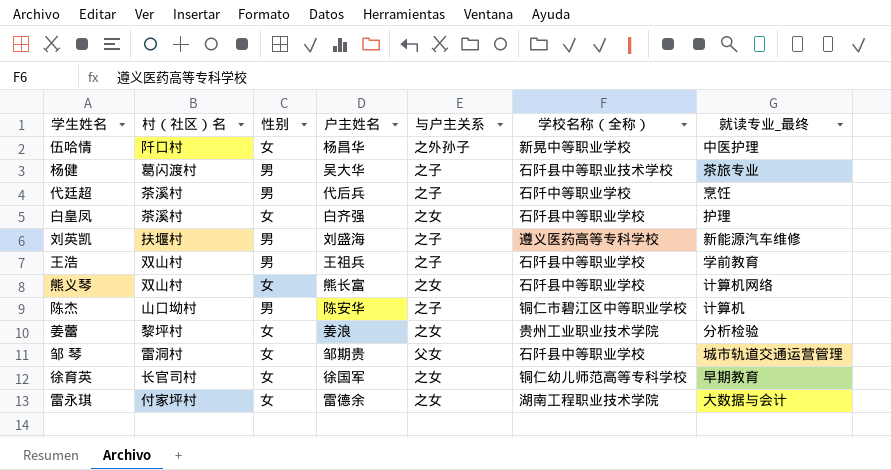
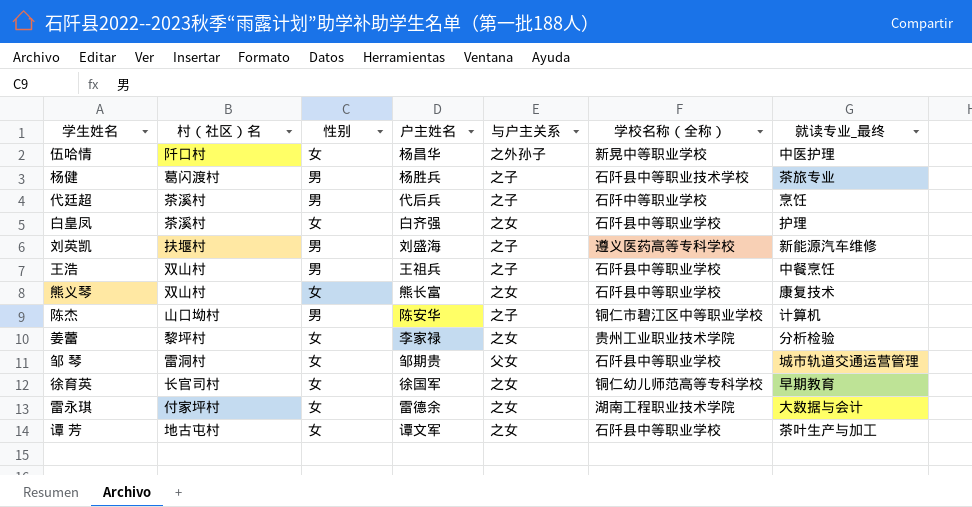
杨健 | 户主姓名: 吴大华 -> 杨胜兵
王浩 | 就读专业_最终: 学前教育 -> 中餐烹饪
熊义琴 | 就读专业_最终: 计算机网络 -> 康复技术
姜蕾 | 户主姓名: 姜浪 -> 李家禄
row 谭 芳: none -> 地古屯村 | 女 | 谭文军 | 之女 | 石阡县中等职业学校 | 茶叶生产与加工

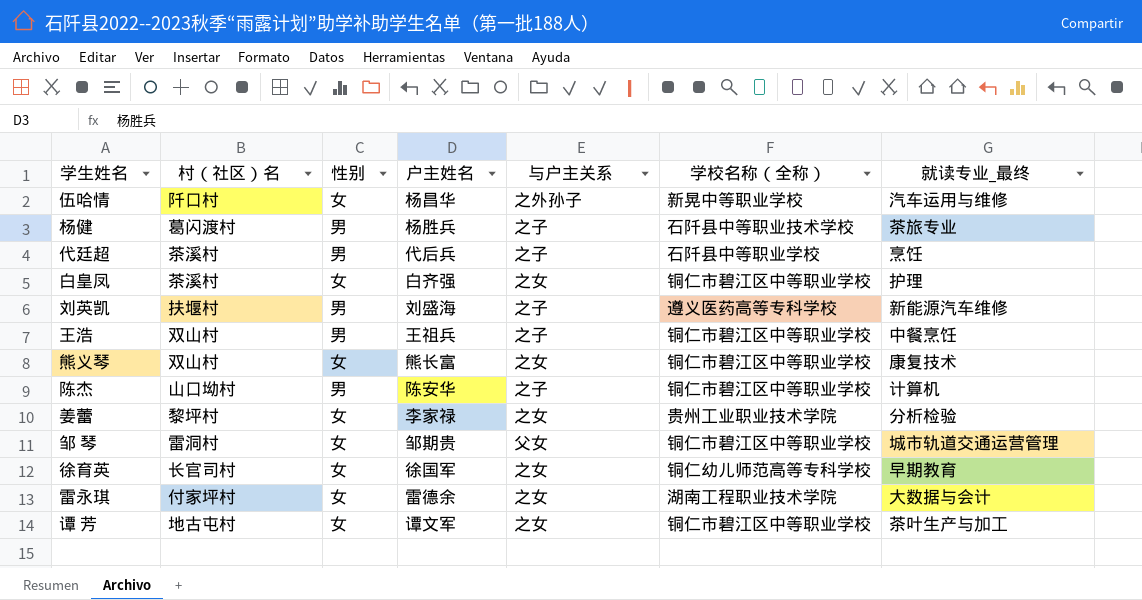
伍哈情 | 就读专业_最终: 中医护理 -> 汽车运用与维修
代廷超 | 学校名称（全称）: 石阡中等职业学校 -> 石阡县中等职业学校
白皇凤 | 学校名称（全称）: 石阡县中等职业学校 -> 铜仁市碧江区中等职业学校
王浩 | 学校名称（全称）: 石阡县中等职业学校 -> 铜仁市碧江区中等职业学校
熊义琴 | 学校名称（全称）: 石阡县中等职业学校 -> 铜仁市碧江区中等职业学校
邹 琴 | 学校名称（全称）: 石阡县中等职业学校 -> 铜仁市碧江区中等职业学校
谭 芳 | 学校名称（全称）: 石阡县中等职业学校 -> 铜仁市碧江区中等职业学校

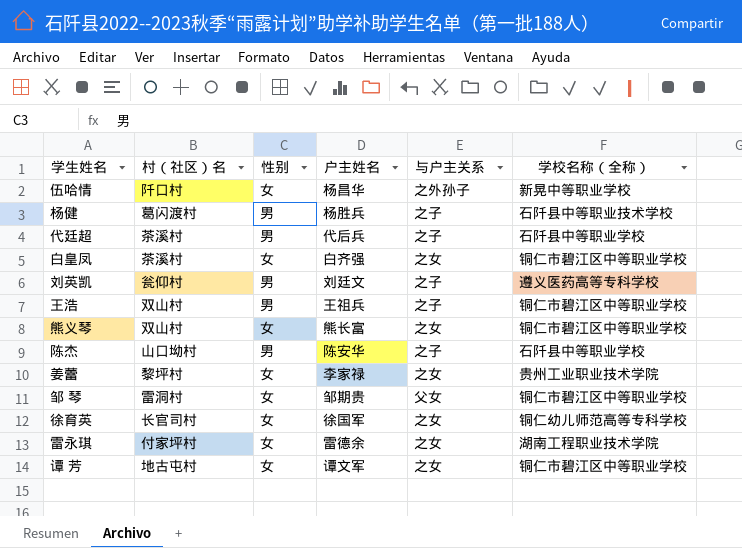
column 就读专业_最终 | position: 7 -> none
刘英凯 | 村（社区）名: 扶堰村 -> 瓮仰村
刘英凯 | 户主姓名: 刘盛海 -> 刘廷文
陈杰 | 学校名称（全称）: 铜仁市碧江区中等职业学校 -> 石阡县中等职业学校

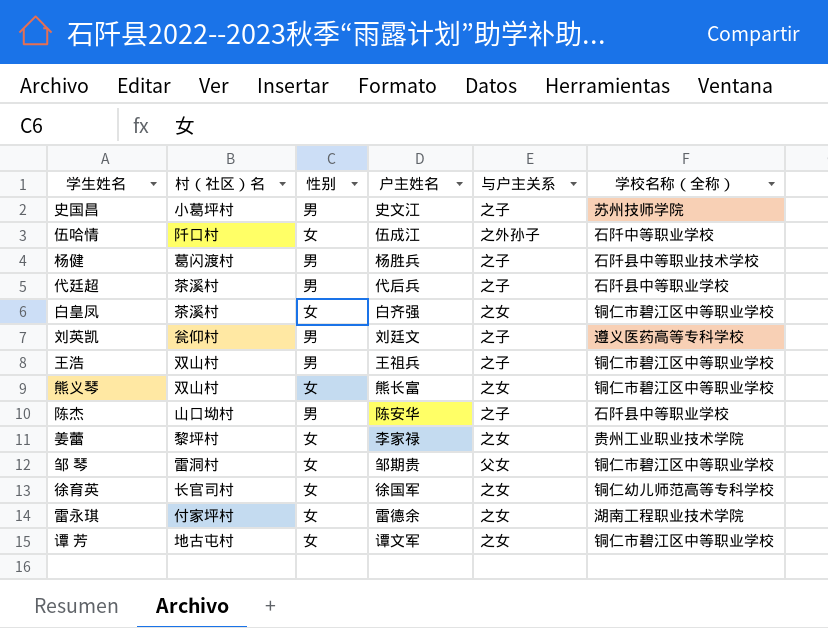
row 史国昌: none -> 小葛坪村 | 男 | 史文江 | 之子 | 苏州技师学院
伍哈情 | 户主姓名: 杨昌华 -> 伍成江
伍哈情 | 学校名称（全称）: 新晃中等职业学校 -> 石阡中等职业学校

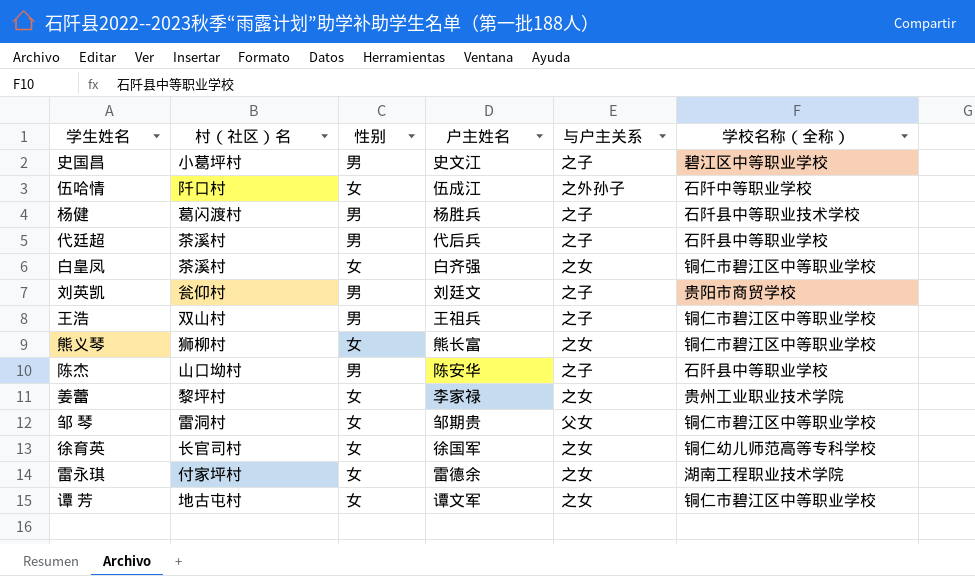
史国昌 | 学校名称（全称）: 苏州技师学院 -> 碧江区中等职业学校
刘英凯 | 学校名称（全称）: 遵义医药高等专科学校 -> 贵阳市商贸学校
熊义琴 | 村（社区）名: 双山村 -> 狮柳村

